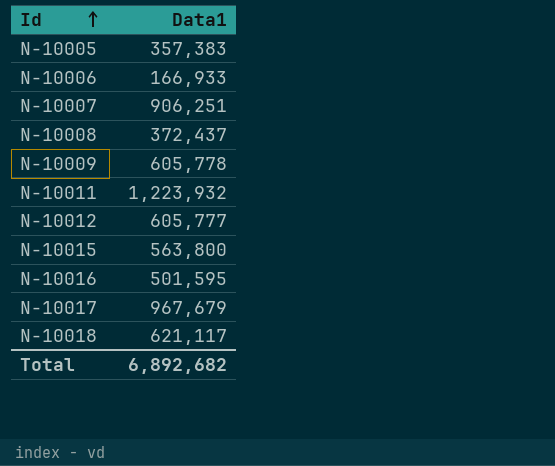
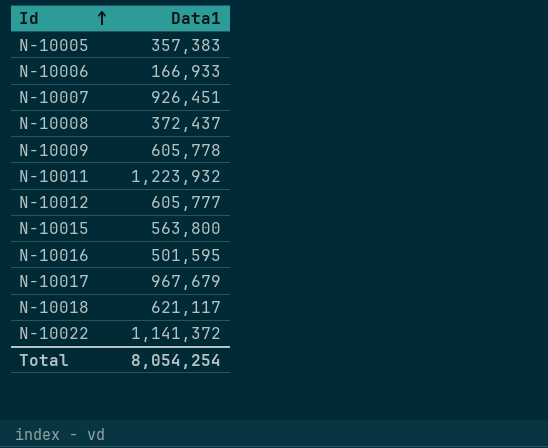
N-10007 | Data1: 906,251 -> 926,451
row N-10022: none -> 1,141,372
Total | Data1: 6,892,682 -> 8,054,254

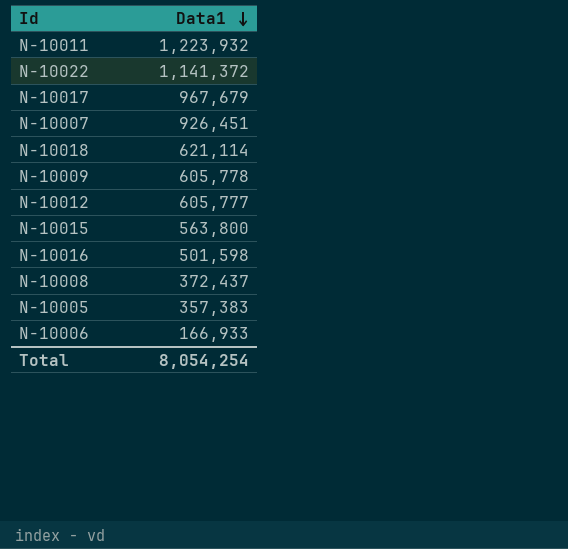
row order: Id ascending -> Data1 descending
N-10018 | Data1: 621,117 -> 621,114
N-10016 | Data1: 501,595 -> 501,598

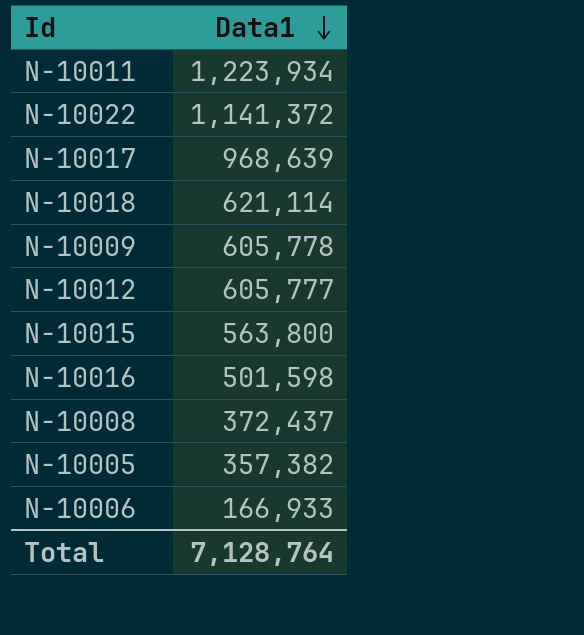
row N-10007: 926,451 -> none
N-10011 | Data1: 1,223,932 -> 1,223,934
N-10017 | Data1: 967,679 -> 968,639
N-10005 | Data1: 357,383 -> 357,382
Total | Data1: 8,054,254 -> 7,128,764

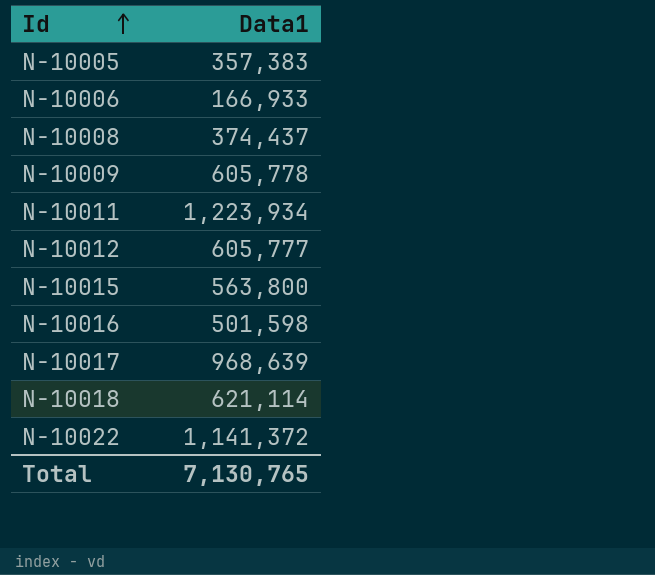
row order: Data1 descending -> Id ascending
N-10005 | Data1: 357,382 -> 357,383
N-10008 | Data1: 372,437 -> 374,437
Total | Data1: 7,128,764 -> 7,130,765

